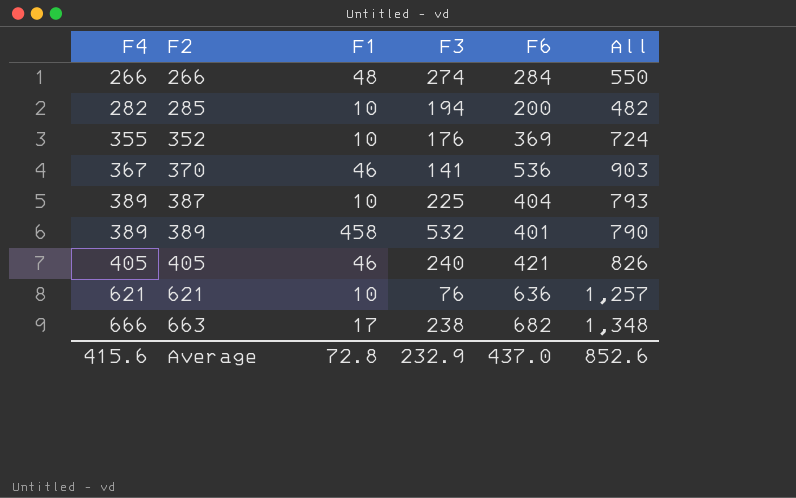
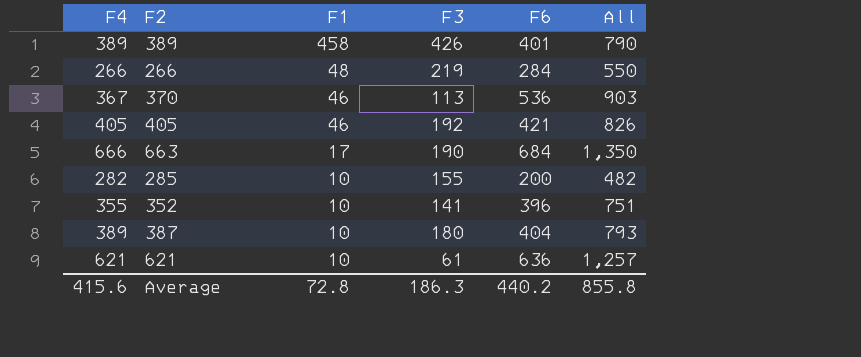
row order: F4 ascending -> F1 descending
389 | F3: 532 -> 426
266 | F3: 274 -> 219
370 | F3: 141 -> 113
405 | F3: 240 -> 192
663 | F3: 238 -> 190
663 | F6: 682 -> 684
663 | All: 1,348 -> 1,350
285 | F3: 194 -> 155
352 | F3: 176 -> 141
352 | F6: 369 -> 396
352 | All: 724 -> 751
387 | F3: 225 -> 180
621 | F3: 76 -> 61
Average | F3: 232.9 -> 186.3
Average | F6: 437.0 -> 440.2
Average | All: 852.6 -> 855.8

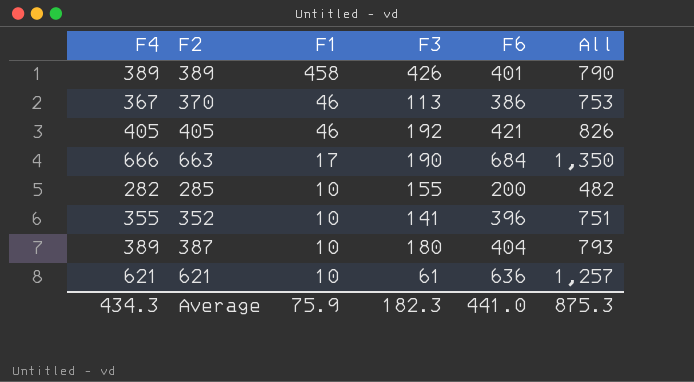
row 266: 266 | 48 | 219 | 284 | 550 -> none
370 | F6: 536 -> 386
370 | All: 903 -> 753
Average | F4: 415.6 -> 434.3
Average | F1: 72.8 -> 75.9
Average | F3: 186.3 -> 182.3
Average | F6: 440.2 -> 441.0
Average | All: 855.8 -> 875.3

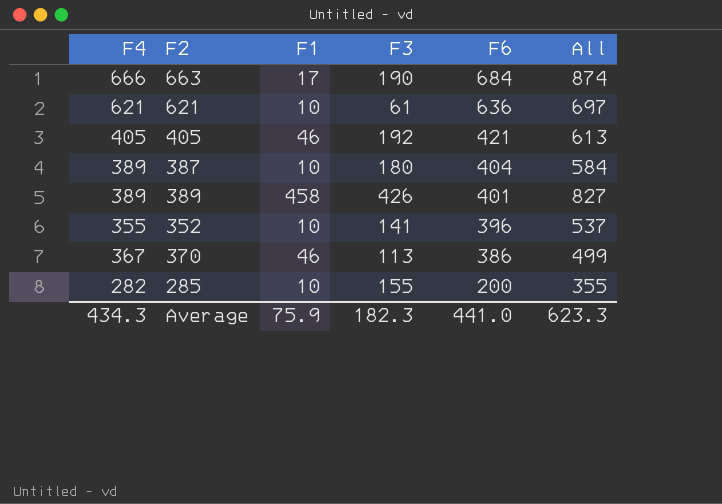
row order: F1 descending -> F6 descending
column All | formula: [F4] + [F6] -> [F3] + [F6]
Average | All: 875.3 -> 623.3

